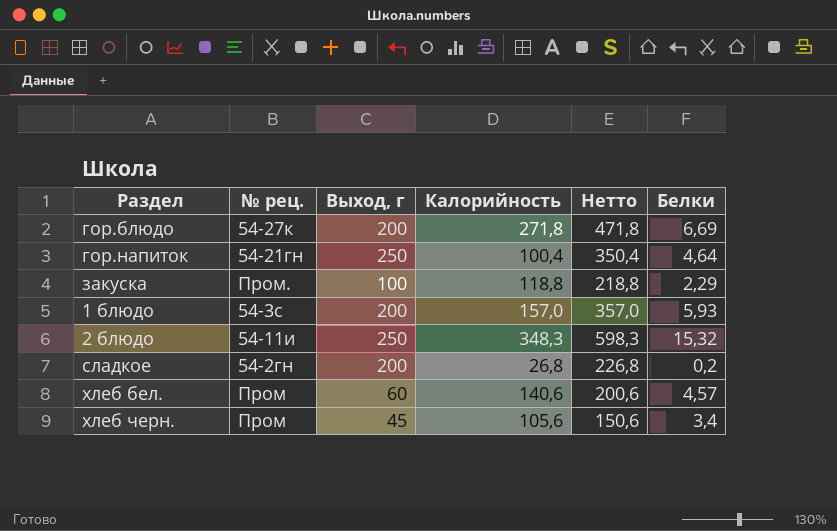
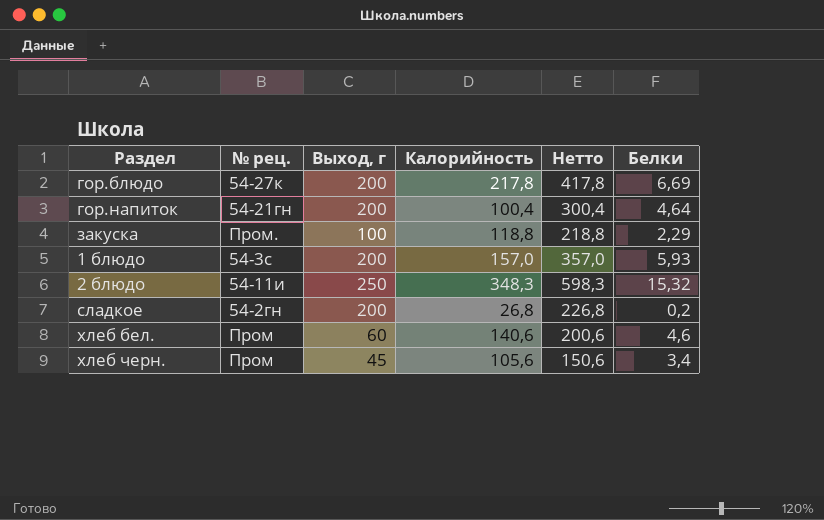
гор.блюдо | Калорийность: 271,8 -> 217,8
гор.блюдо | Нетто: 471,8 -> 417,8
гор.напиток | Выход, г: 250 -> 200
гор.напиток | Нетто: 350,4 -> 300,4
хлеб бел. | Белки: 4,57 -> 4,6

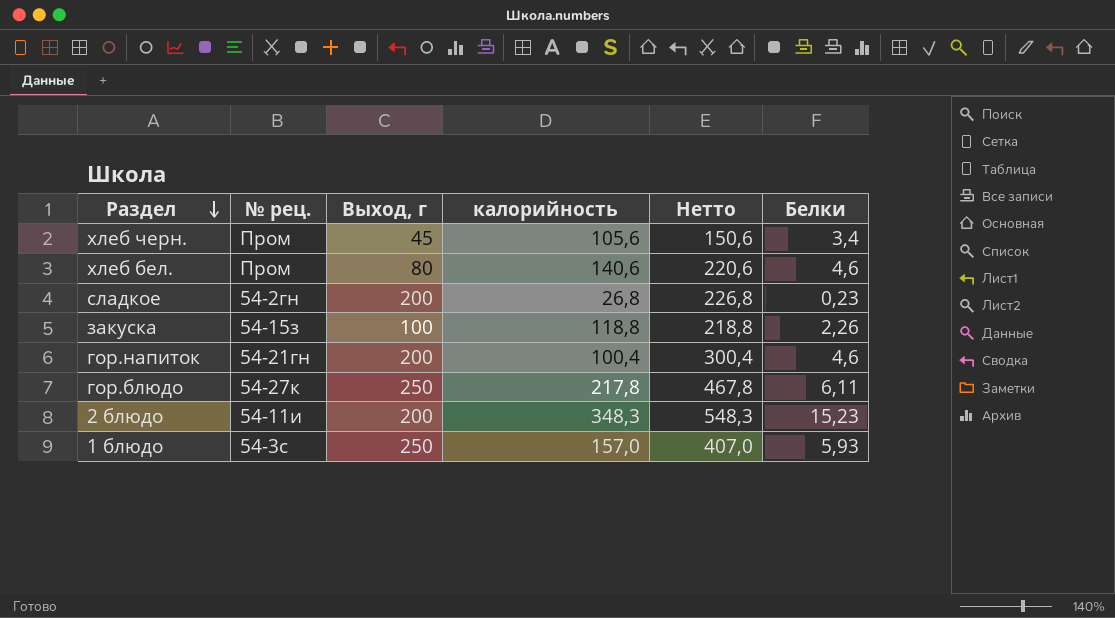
row order: none -> Раздел descending
column name: Калорийность -> калорийность
хлеб бел. | Выход, г: 60 -> 80
хлеб бел. | Нетто: 200,6 -> 220,6
сладкое | Белки: 0,2 -> 0,23
закуска | № рец.: Пром. -> 54-15з
закуска | Белки: 2,29 -> 2,26
гор.напиток | Белки: 4,64 -> 4,6
гор.блюдо | Выход, г: 200 -> 250
гор.блюдо | Нетто: 417,8 -> 467,8
гор.блюдо | Белки: 6,69 -> 6,11
2 блюдо | Выход, г: 250 -> 200
2 блюдо | Нетто: 598,3 -> 548,3
2 блюдо | Белки: 15,32 -> 15,23
1 блюдо | Выход, г: 200 -> 250
1 блюдо | Нетто: 357,0 -> 407,0

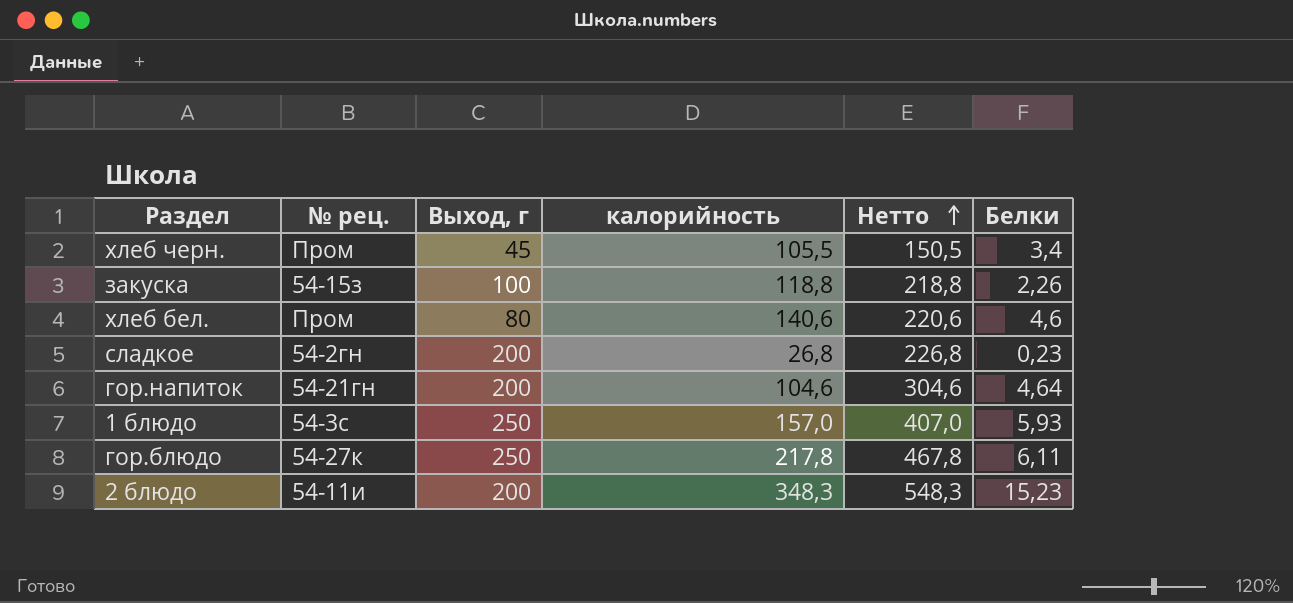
row order: Раздел descending -> Нетто ascending
хлеб черн. | калорийность: 105,6 -> 105,5
хлеб черн. | Нетто: 150,6 -> 150,5
гор.напиток | калорийность: 100,4 -> 104,6
гор.напиток | Нетто: 300,4 -> 304,6
гор.напиток | Белки: 4,6 -> 4,64

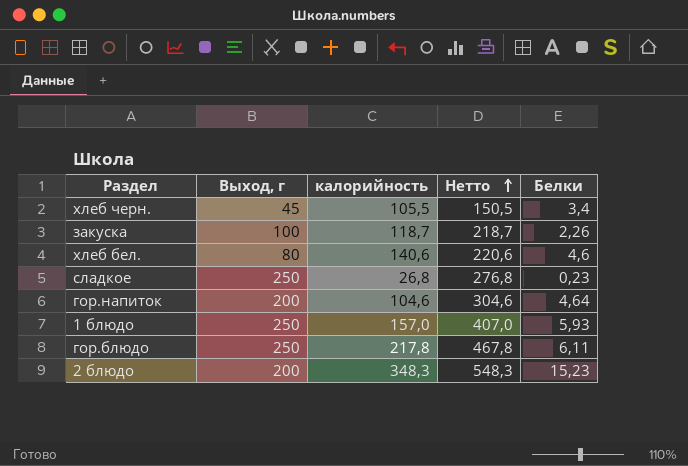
column № рец. | position: 2 -> none
закуска | калорийность: 118,8 -> 118,7
закуска | Нетто: 218,8 -> 218,7
сладкое | Выход, г: 200 -> 250
сладкое | Нетто: 226,8 -> 276,8

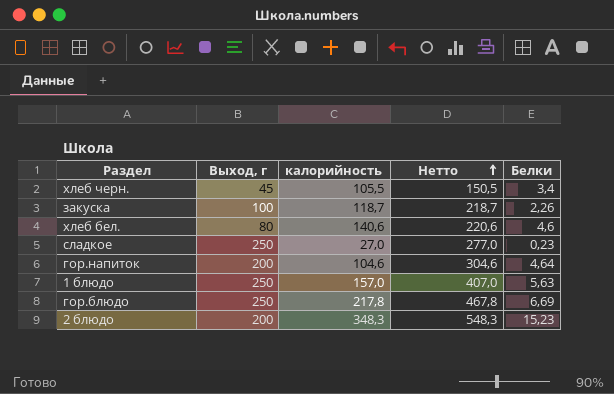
сладкое | калорийность: 26,8 -> 27,0
сладкое | Нетто: 276,8 -> 277,0
1 блюдо | Белки: 5,93 -> 5,63
гор.блюдо | Белки: 6,11 -> 6,69

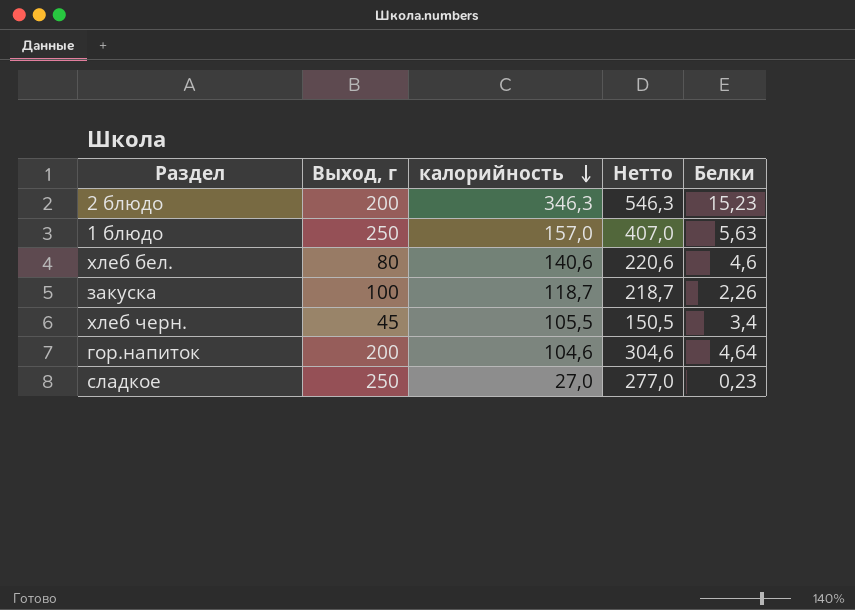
row order: Нетто ascending -> калорийность descending
row гор.блюдо: 250 | 217,8 | 467,8 | 6,69 -> none
2 блюдо | калорийность: 348,3 -> 346,3
2 блюдо | Нетто: 548,3 -> 546,3

